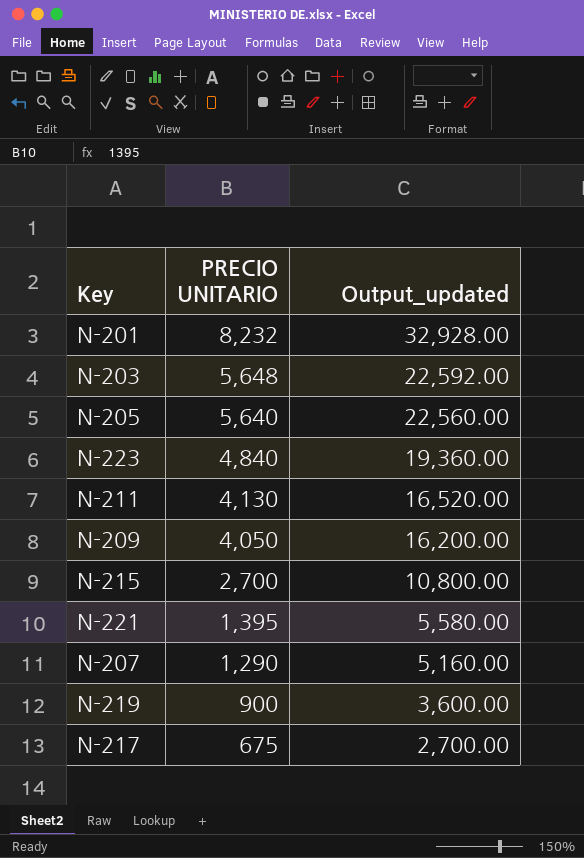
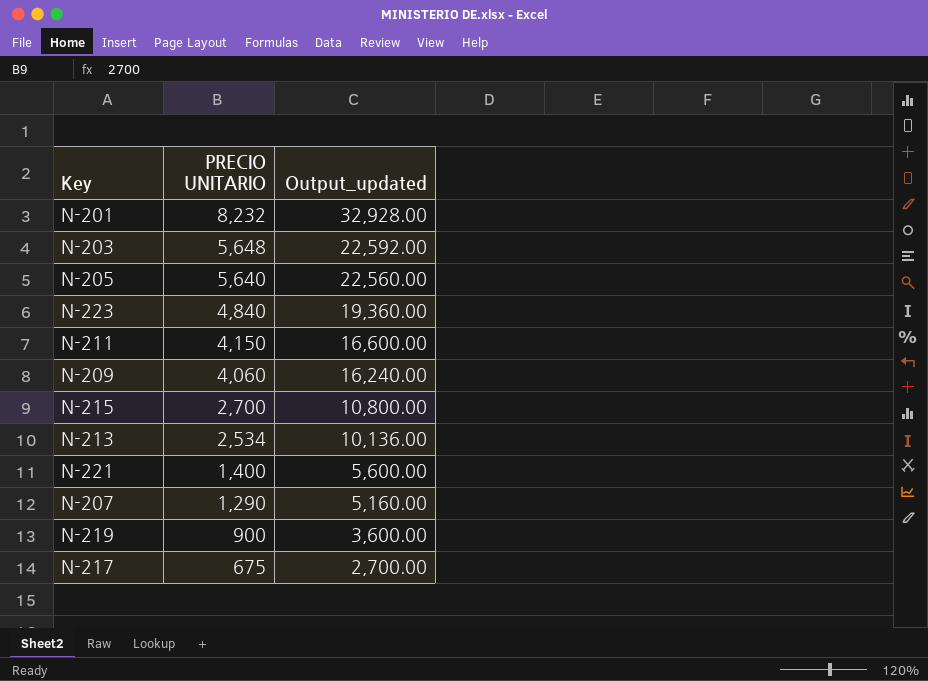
N-211 | PRECIO UNITARIO: 4,130 -> 4,150
N-211 | Output_updated: 16,520.00 -> 16,600.00
N-209 | PRECIO UNITARIO: 4,050 -> 4,060
N-209 | Output_updated: 16,200.00 -> 16,240.00
row N-213: none -> 2,534 | 10,136.00
N-221 | PRECIO UNITARIO: 1,395 -> 1,400
N-221 | Output_updated: 5,580.00 -> 5,600.00

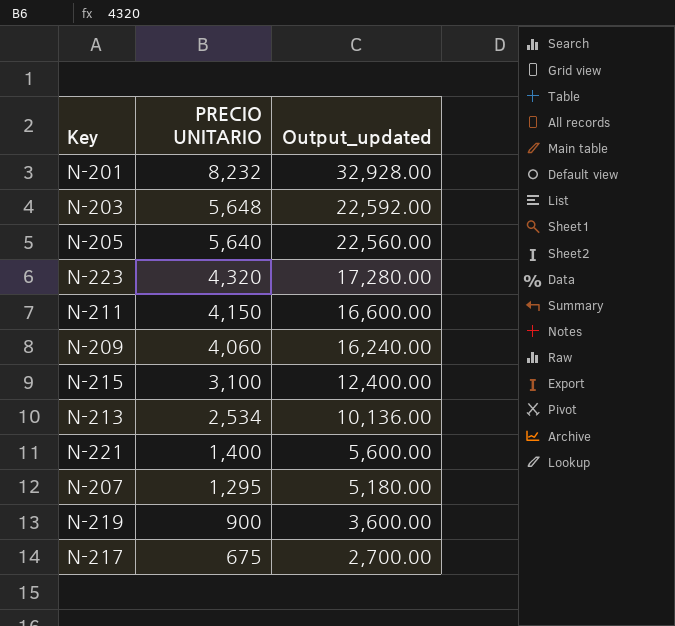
N-223 | PRECIO UNITARIO: 4,840 -> 4,320
N-223 | Output_updated: 19,360.00 -> 17,280.00
N-215 | PRECIO UNITARIO: 2,700 -> 3,100
N-215 | Output_updated: 10,800.00 -> 12,400.00
N-207 | PRECIO UNITARIO: 1,290 -> 1,295
N-207 | Output_updated: 5,160.00 -> 5,180.00

